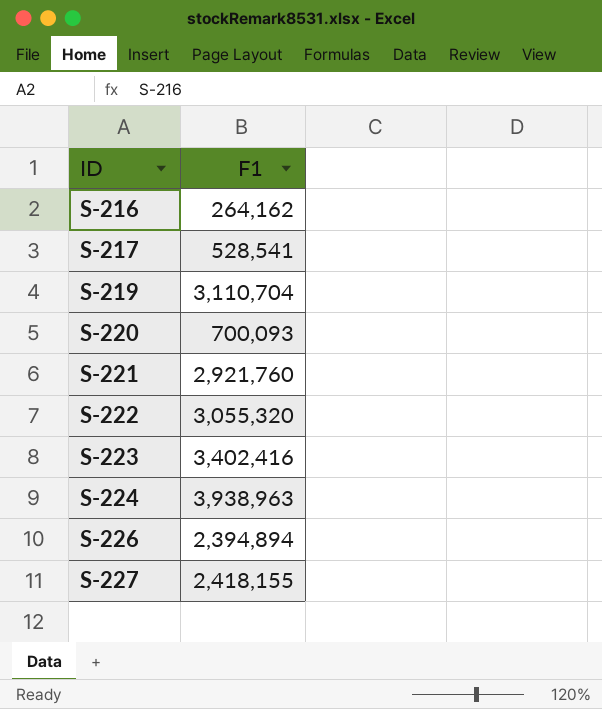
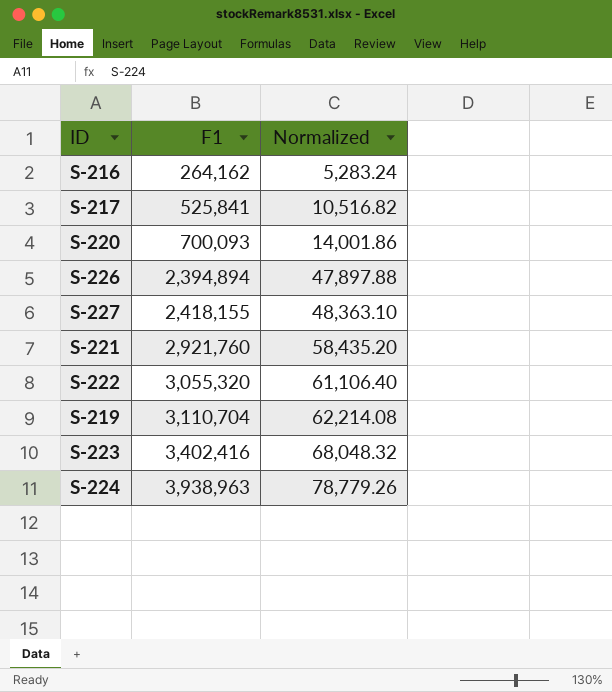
row order: ID ascending -> F1 ascending
column Normalized | formula: none -> [F1] * 0.02
S-217 | F1: 528,541 -> 525,841

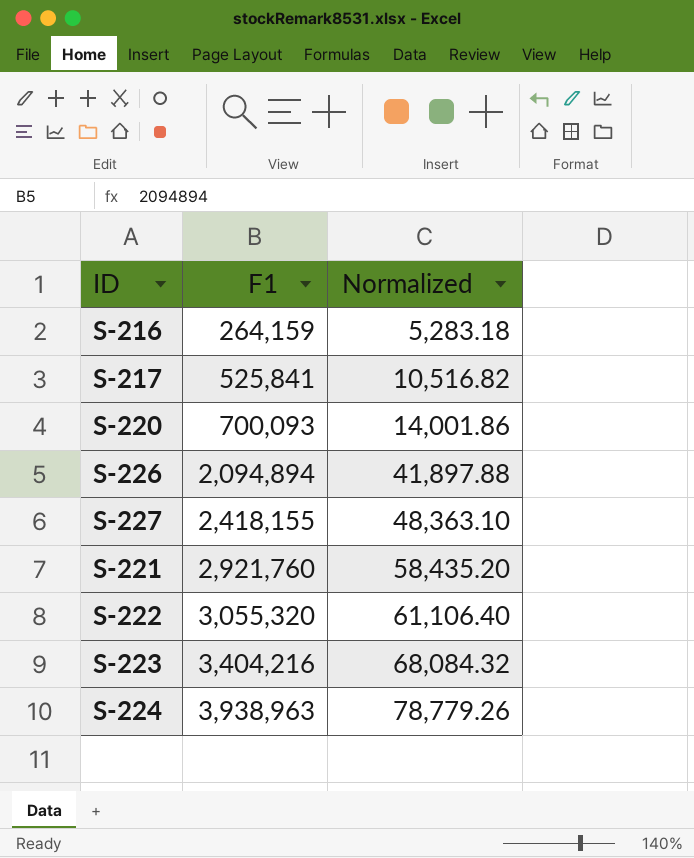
row S-219: 3,110,704 | 62,214.08 -> none
S-216 | F1: 264,162 -> 264,159
S-216 | Normalized: 5,283.24 -> 5,283.18
S-226 | F1: 2,394,894 -> 2,094,894
S-226 | Normalized: 47,897.88 -> 41,897.88
S-223 | F1: 3,402,416 -> 3,404,216
S-223 | Normalized: 68,048.32 -> 68,084.32

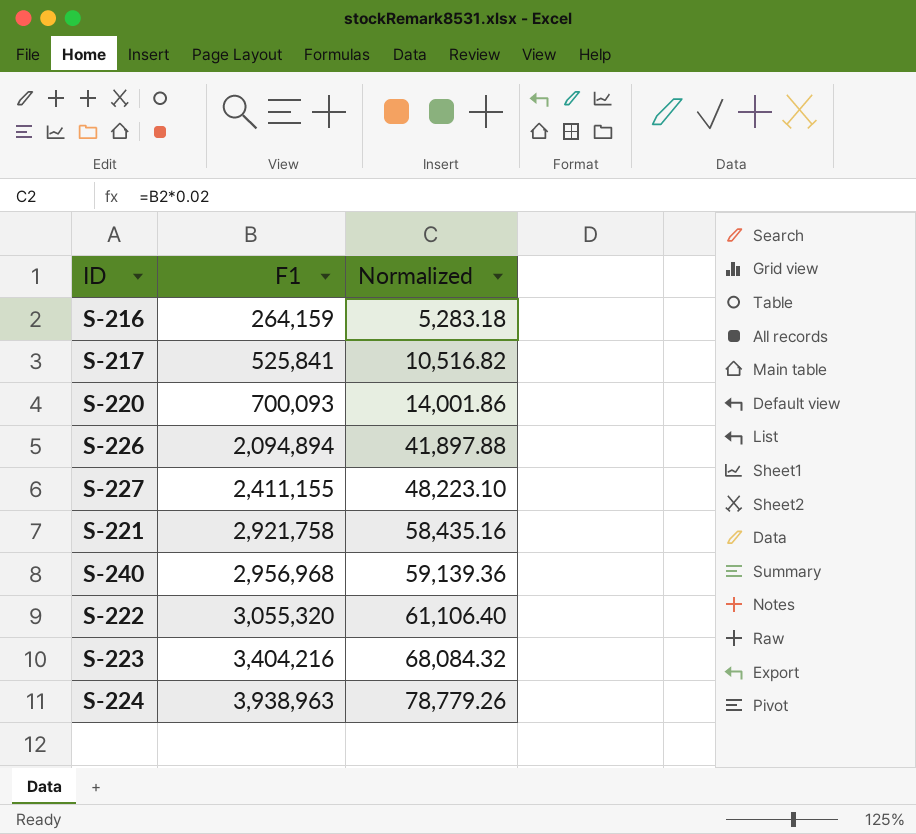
S-227 | F1: 2,418,155 -> 2,411,155
S-227 | Normalized: 48,363.10 -> 48,223.10
S-221 | F1: 2,921,760 -> 2,921,758
S-221 | Normalized: 58,435.20 -> 58,435.16
row S-240: none -> 2,956,968 | 59,139.36

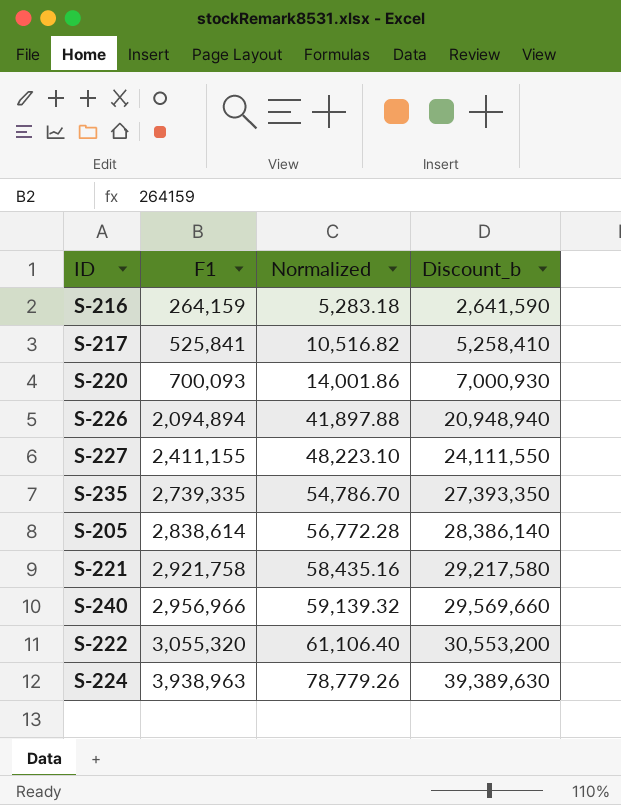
column Discount_b | formula: none -> [F1] * 10
row S-223: 3,404,216 | 68,084.32 -> none
row S-235: none -> 2,739,335 | 54,786.70 | 27,393,350
row S-205: none -> 2,838,614 | 56,772.28 | 28,386,140
S-240 | F1: 2,956,968 -> 2,956,966
S-240 | Normalized: 59,139.36 -> 59,139.32

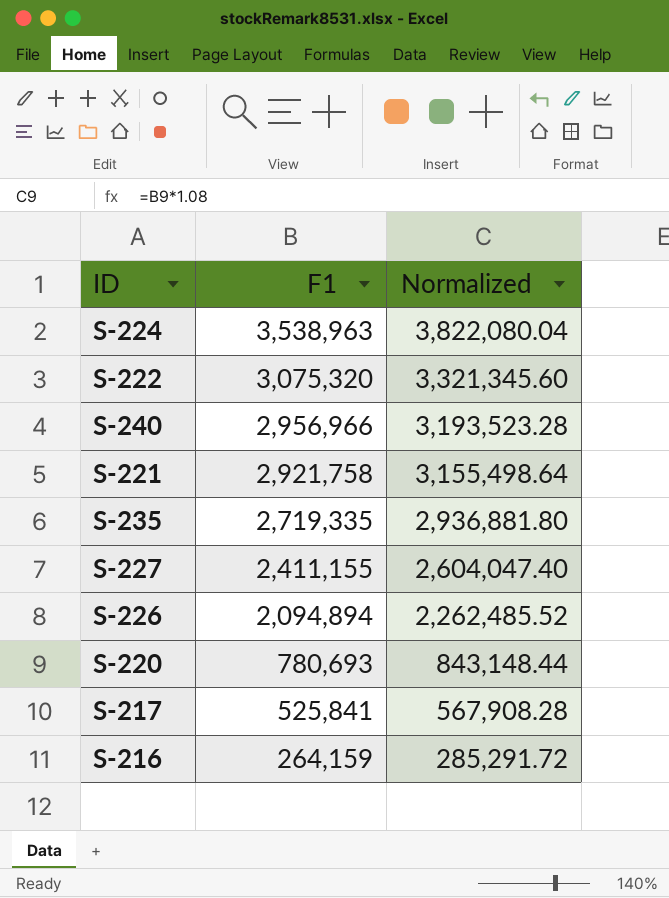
row order: F1 ascending -> F1 descending
column Discount_b | formula: [F1] * 10 -> none
column Normalized | formula: [F1] * 0.02 -> [F1] * 1.08
row S-205: 2,838,614 | 56,772.28 | 28,386,140 -> none
S-224 | F1: 3,938,963 -> 3,538,963
S-222 | F1: 3,055,320 -> 3,075,320
S-235 | F1: 2,739,335 -> 2,719,335
S-220 | F1: 700,093 -> 780,693

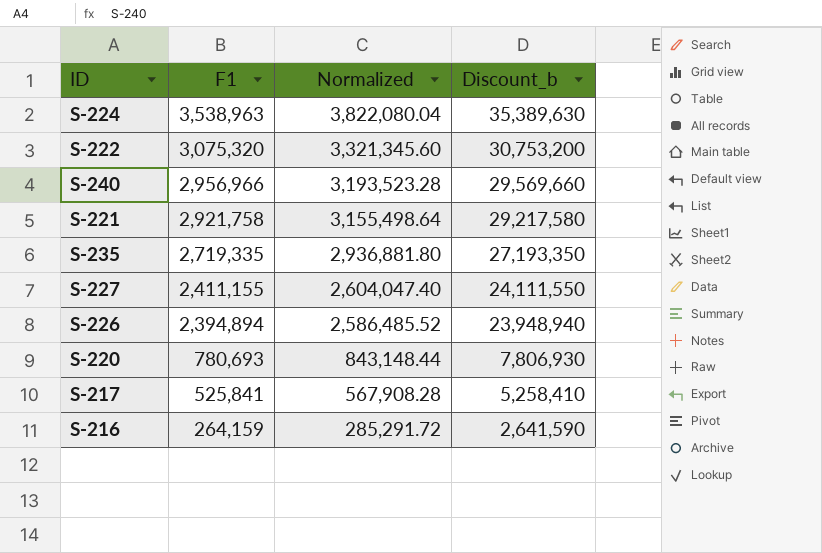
column Discount_b | formula: none -> [F1] * 10
S-226 | F1: 2,094,894 -> 2,394,894
S-226 | Normalized: 2,262,485.52 -> 2,586,485.52

